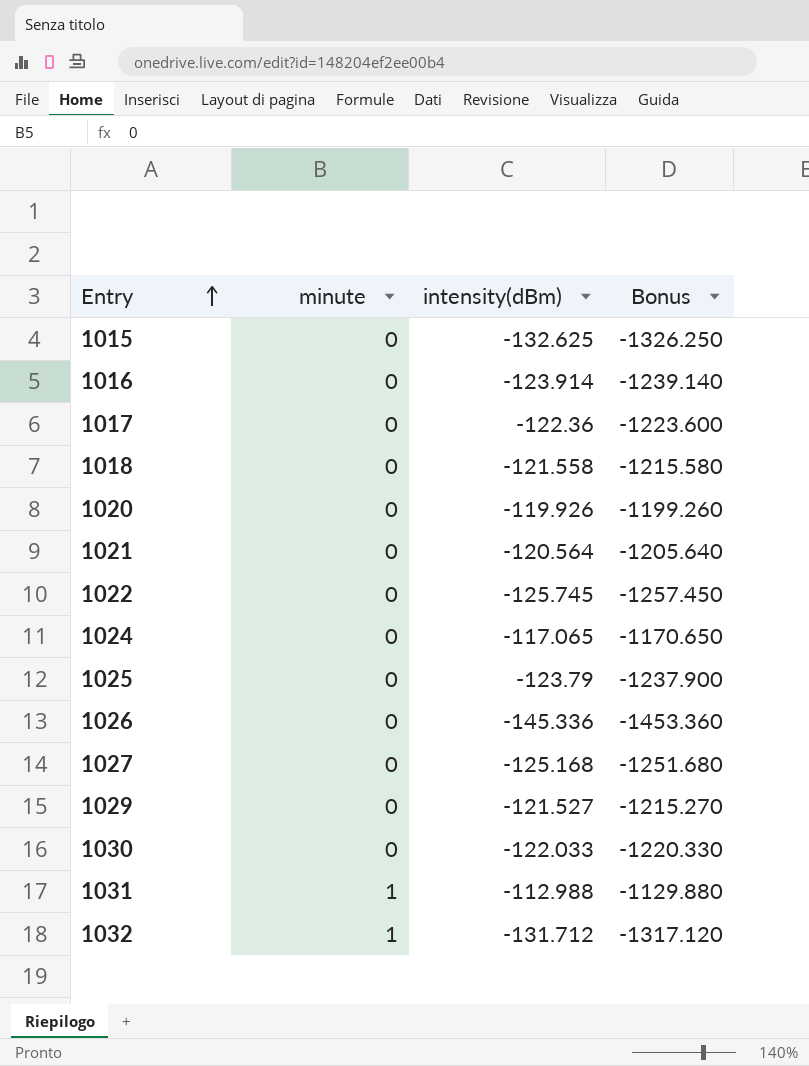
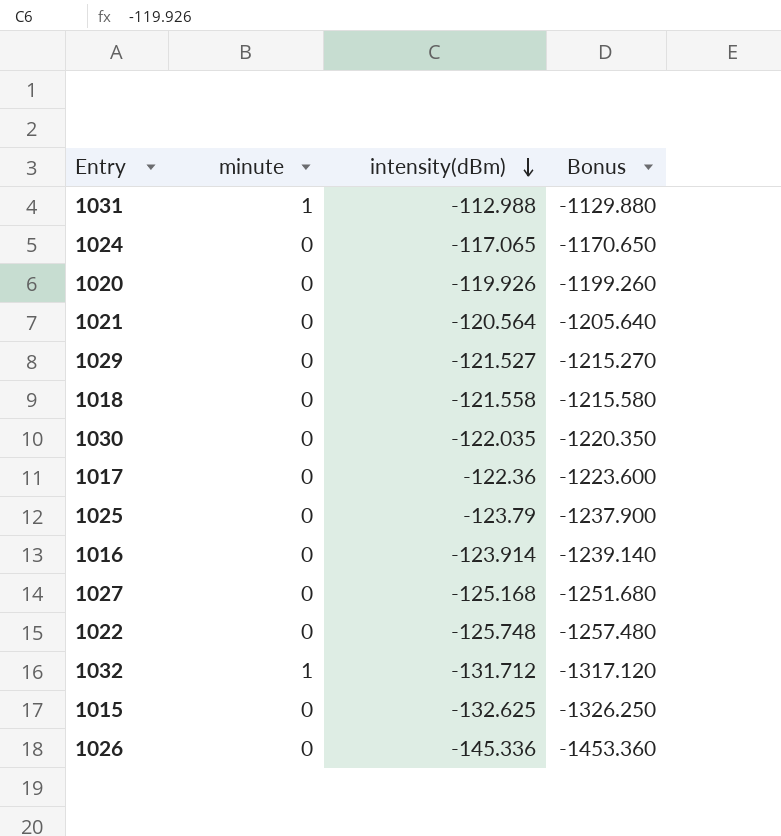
row order: Entry ascending -> intensity(dBm) descending
1030 | intensity(dBm): -122.033 -> -122.035
1030 | Bonus: -1220.330 -> -1220.350
1022 | intensity(dBm): -125.745 -> -125.748
1022 | Bonus: -1257.450 -> -1257.480

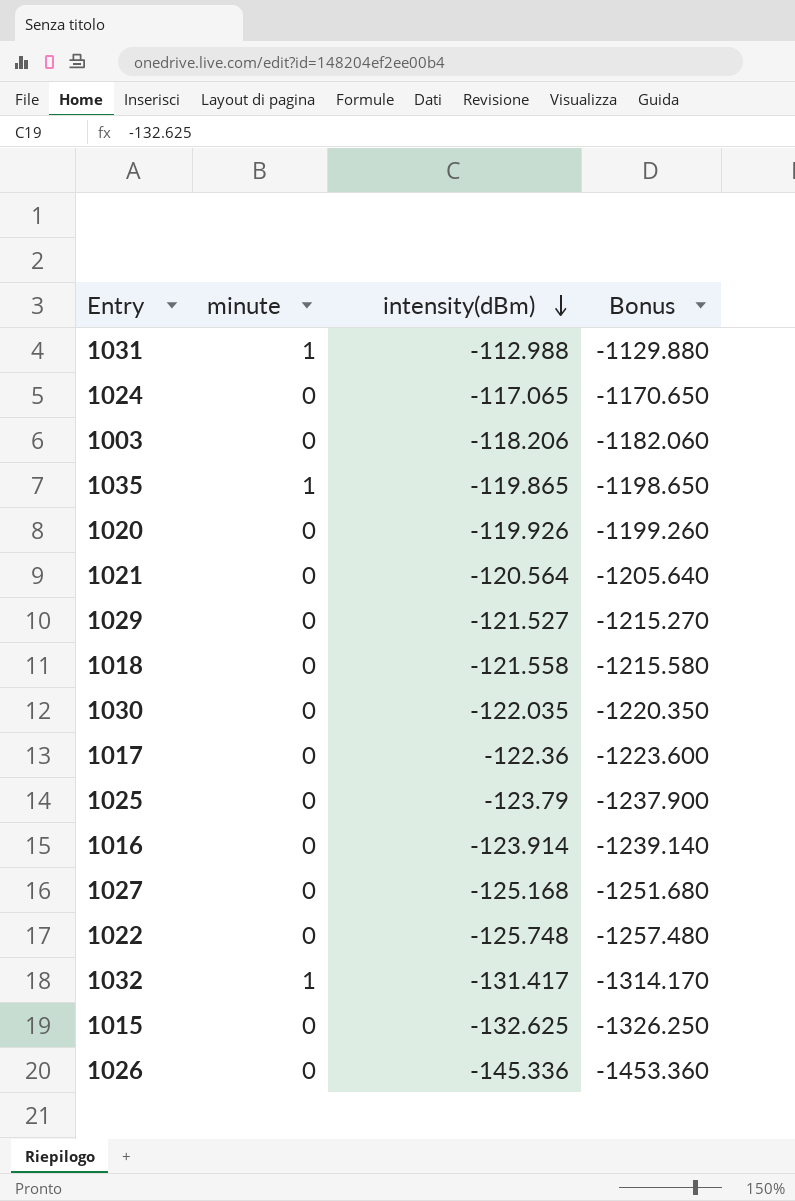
row 1003: none -> 0 | -118.206 | -1182.060
row 1035: none -> 1 | -119.865 | -1198.650
1032 | intensity(dBm): -131.712 -> -131.417
1032 | Bonus: -1317.120 -> -1314.170

